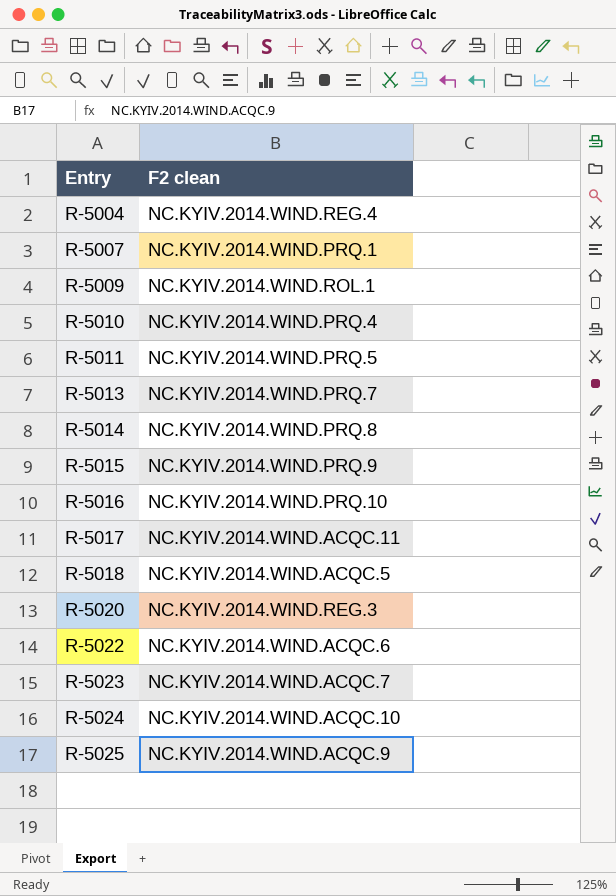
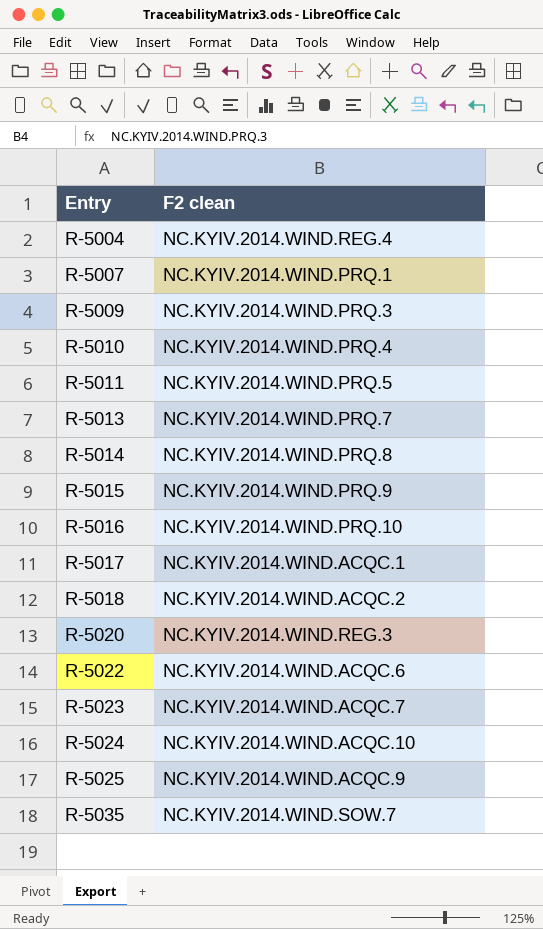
R-5009 | F2 clean: NC.KYIV.2014.WIND.ROL.1 -> NC.KYIV.2014.WIND.PRQ.3
R-5017 | F2 clean: NC.KYIV.2014.WIND.ACQC.11 -> NC.KYIV.2014.WIND.ACQC.1
R-5018 | F2 clean: NC.KYIV.2014.WIND.ACQC.5 -> NC.KYIV.2014.WIND.ACQC.2
row R-5035: none -> NC.KYIV.2014.WIND.SOW.7

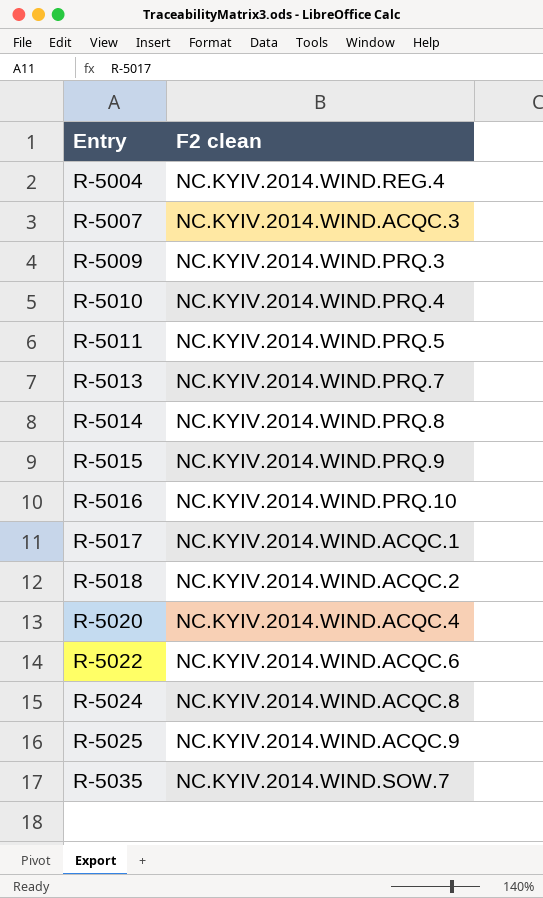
row R-5023: NC.KYIV.2014.WIND.ACQC.7 -> none
R-5007 | F2 clean: NC.KYIV.2014.WIND.PRQ.1 -> NC.KYIV.2014.WIND.ACQC.3
R-5020 | F2 clean: NC.KYIV.2014.WIND.REG.3 -> NC.KYIV.2014.WIND.ACQC.4
R-5024 | F2 clean: NC.KYIV.2014.WIND.ACQC.10 -> NC.KYIV.2014.WIND.ACQC.8

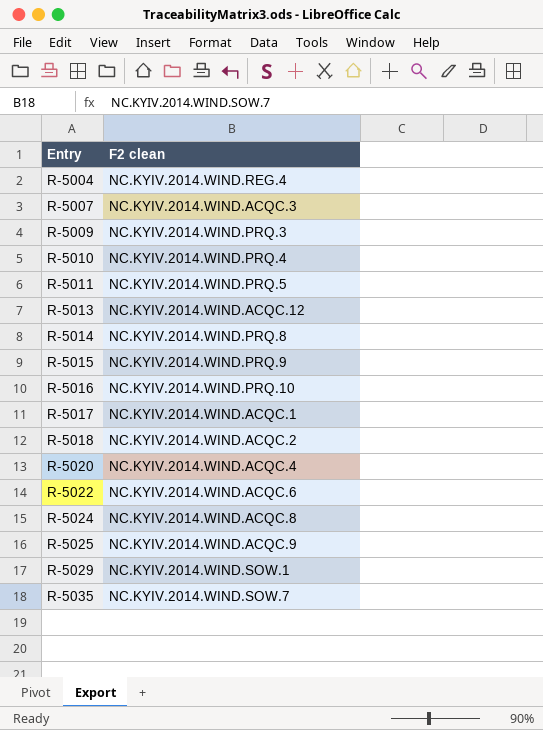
R-5013 | F2 clean: NC.KYIV.2014.WIND.PRQ.7 -> NC.KYIV.2014.WIND.ACQC.12
row R-5029: none -> NC.KYIV.2014.WIND.SOW.1

